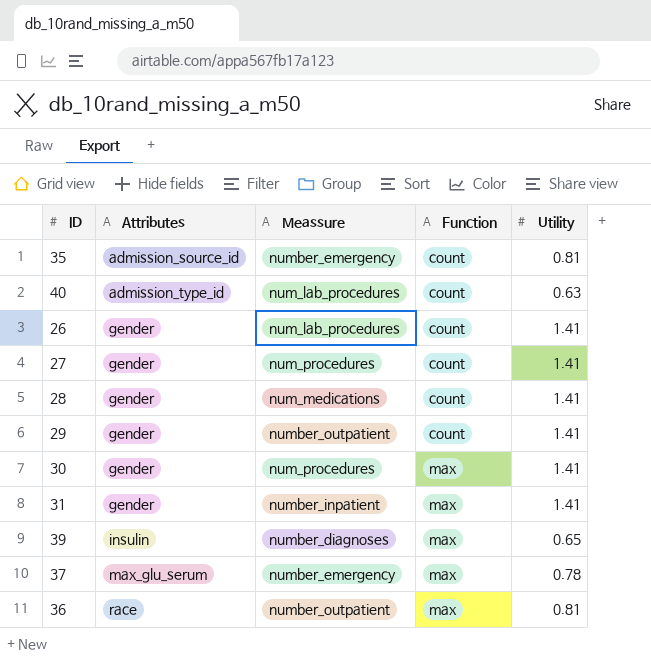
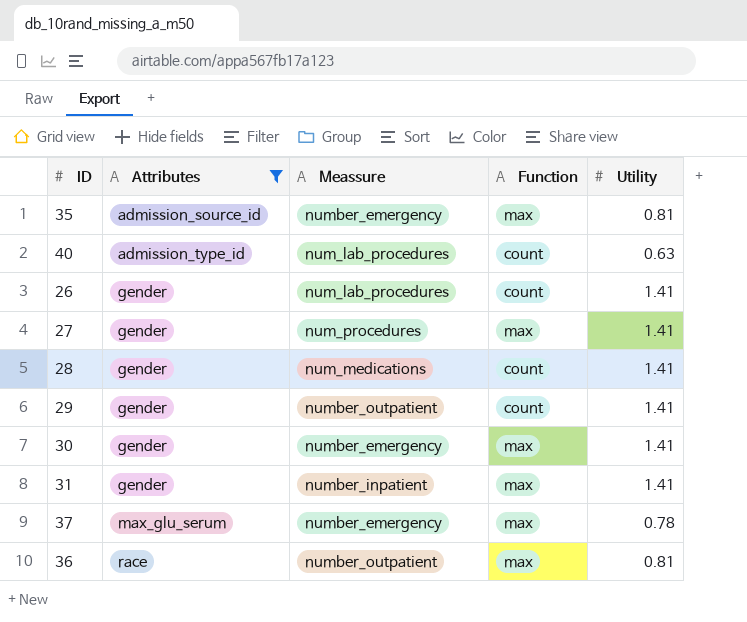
filter: none -> Attributes != insulin
35 | Function: count -> max
27 | Function: count -> max
30 | Meassure: num_procedures -> number_emergency

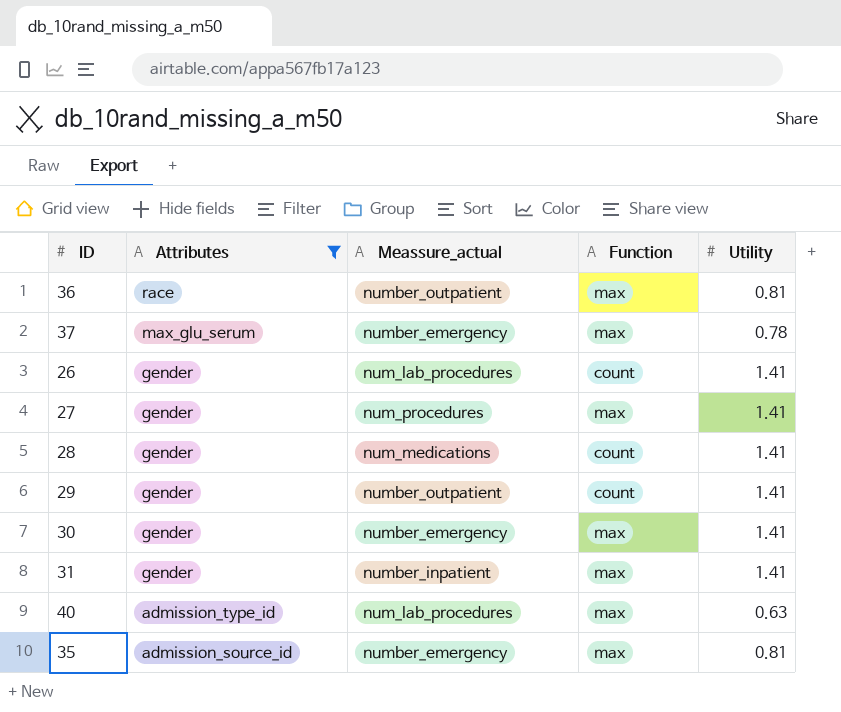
row order: Attributes ascending -> Attributes descending
column name: Meassure -> Meassure_actual
40 | Function: count -> max

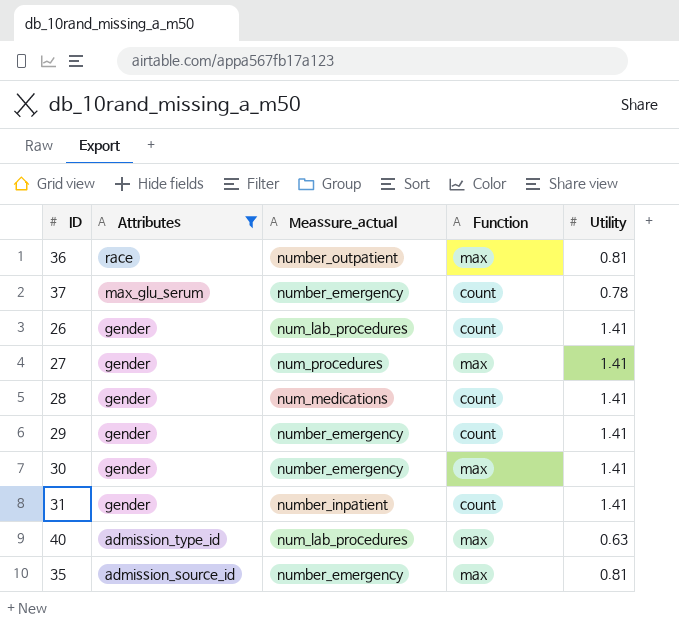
37 | Function: max -> count
29 | Meassure_actual: number_outpatient -> number_emergency
31 | Function: max -> count

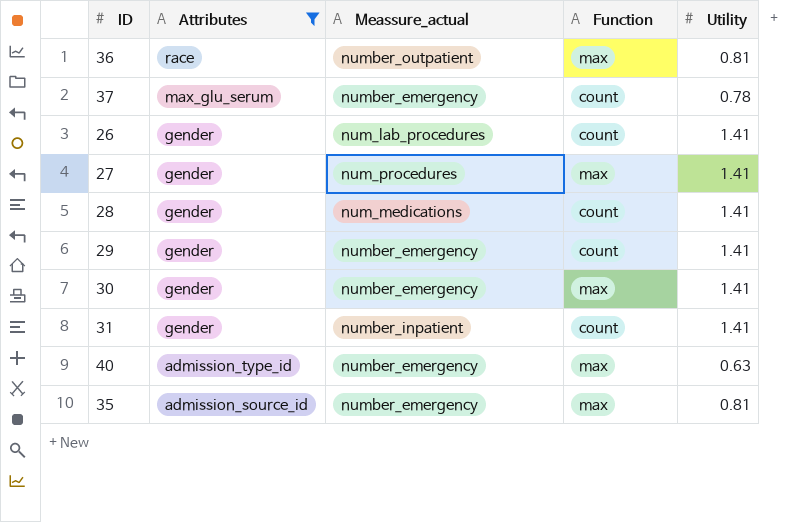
40 | Meassure_actual: num_lab_procedures -> number_emergency

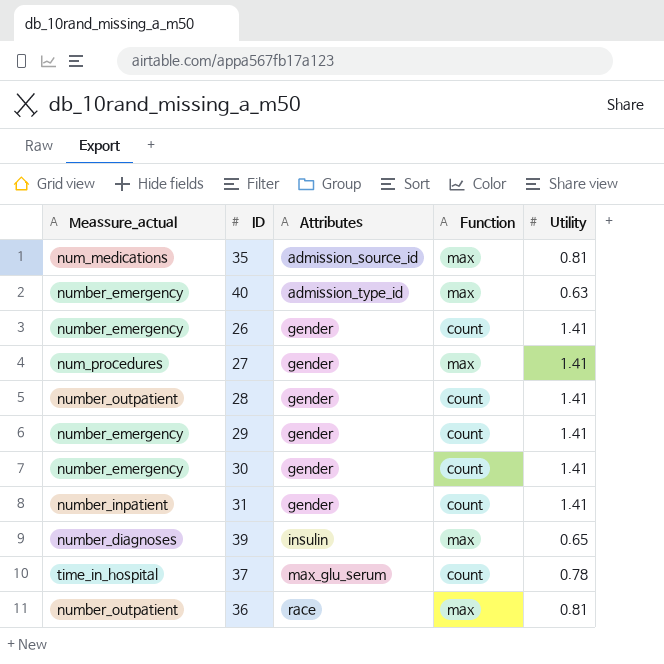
filter: Attributes != insulin -> none
row order: Attributes descending -> Attributes ascending
column Meassure_actual | position: 3 -> 1
35 | Meassure_actual: number_emergency -> num_medications
26 | Meassure_actual: num_lab_procedures -> number_emergency
28 | Meassure_actual: num_medications -> number_outpatient
30 | Function: max -> count
37 | Meassure_actual: number_emergency -> time_in_hospital

